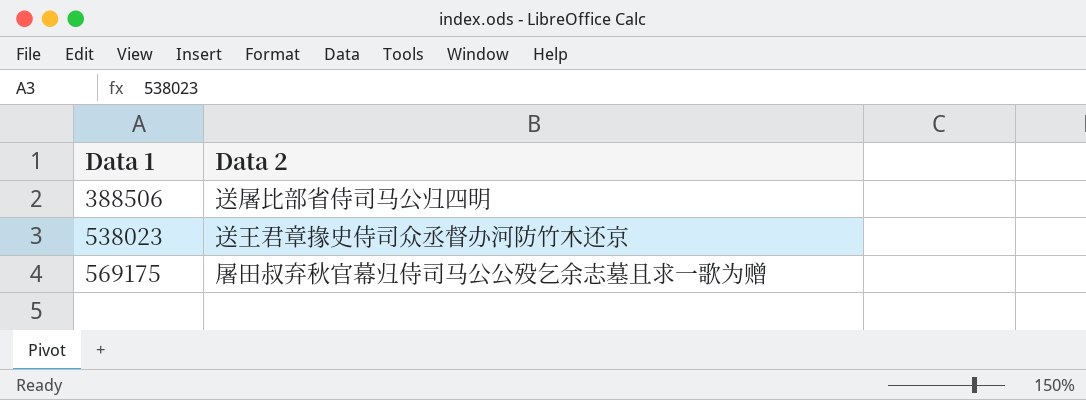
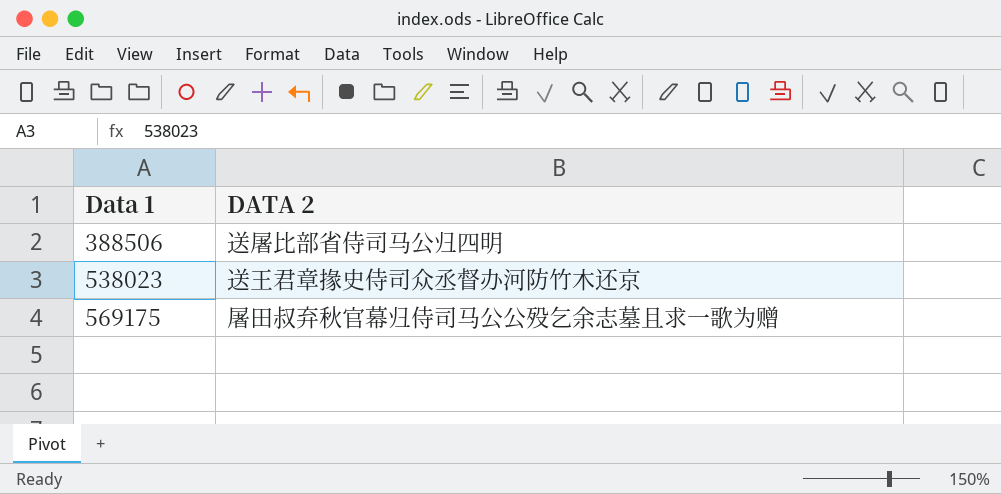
column name: Data 2 -> DATA 2

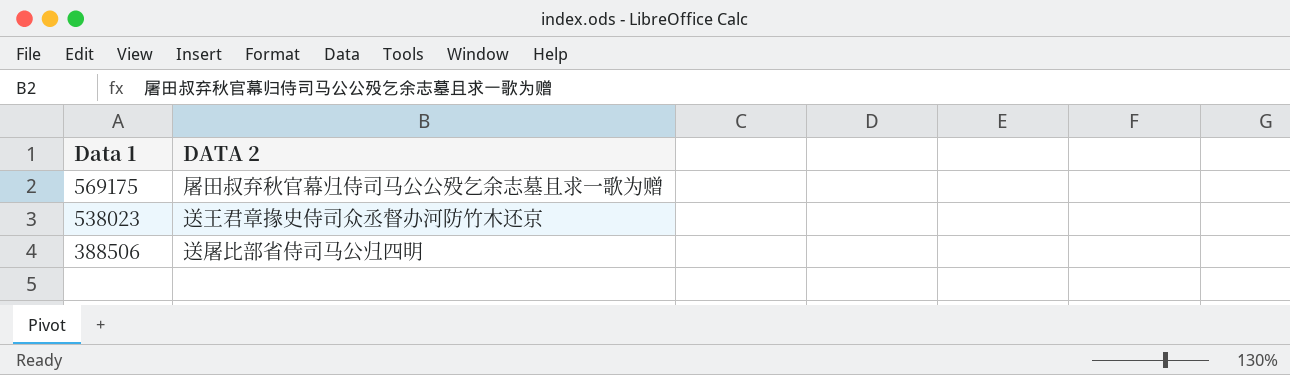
row order: Data 1 ascending -> Data 1 descending

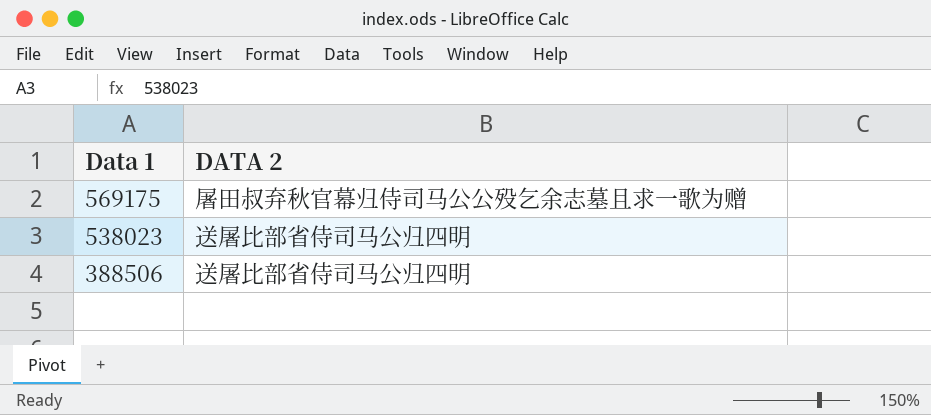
538023 | DATA 2: 送王君章掾史侍司众丞督办河防竹木还京 -> 送屠比部省侍司马公归四明

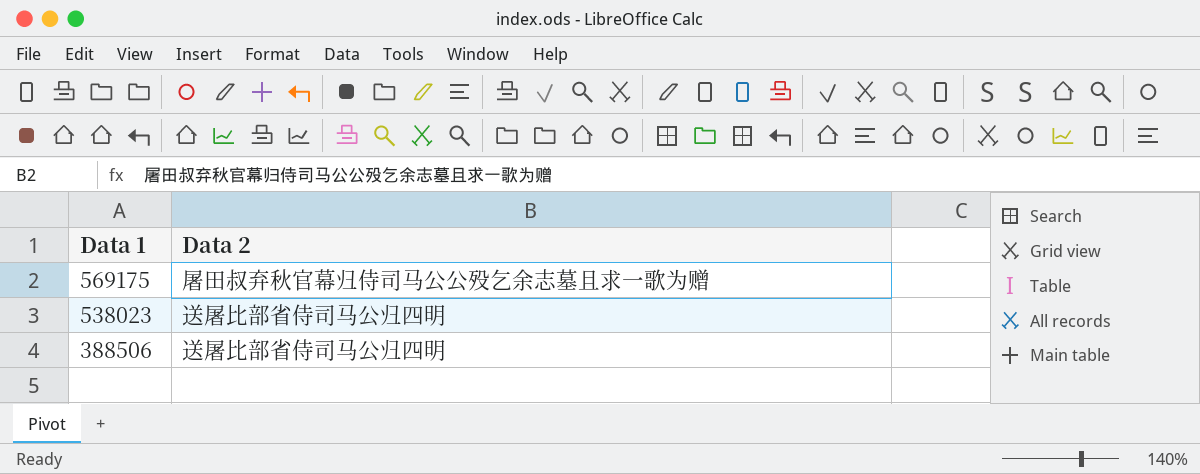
column name: DATA 2 -> Data 2

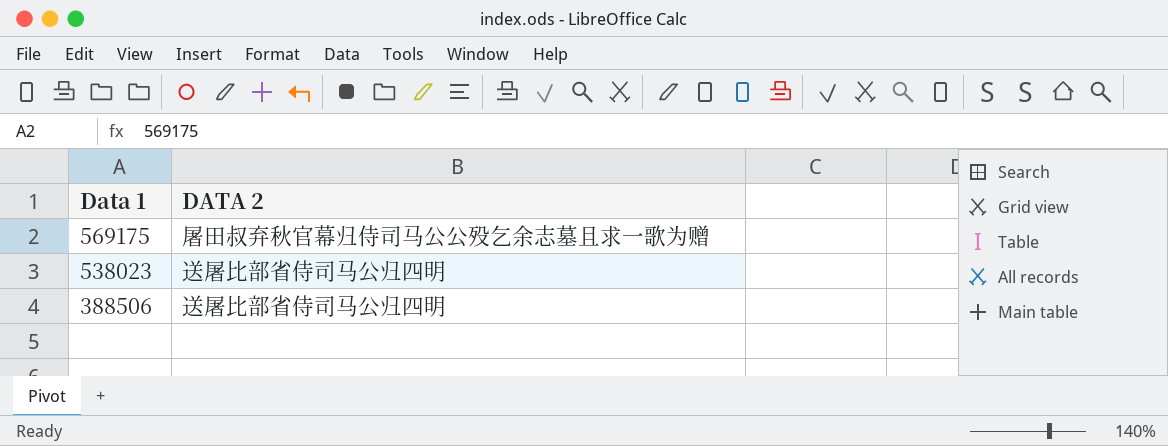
column name: Data 2 -> DATA 2

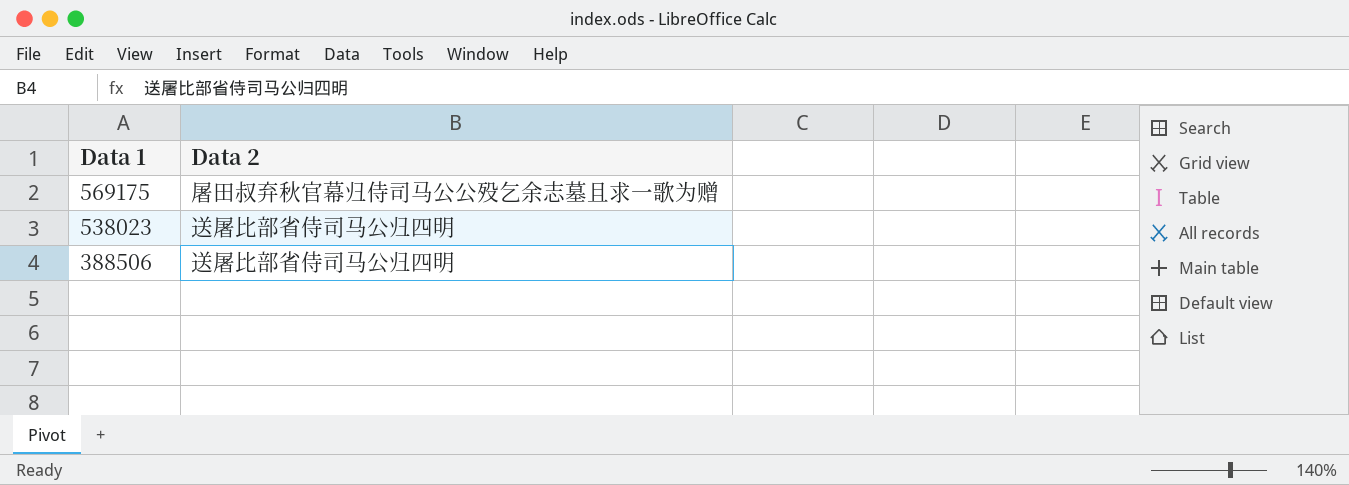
column name: DATA 2 -> Data 2

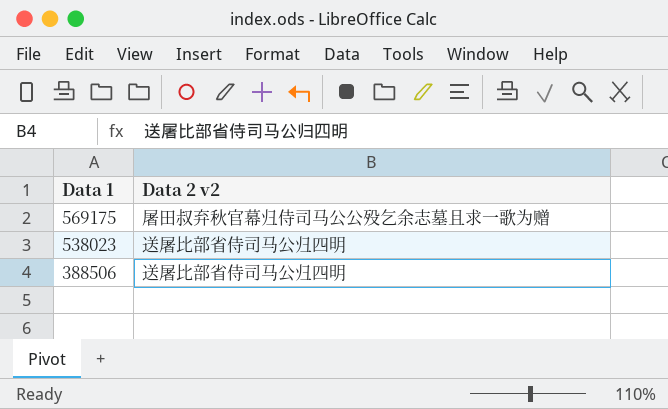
column name: Data 2 -> Data 2 v2

